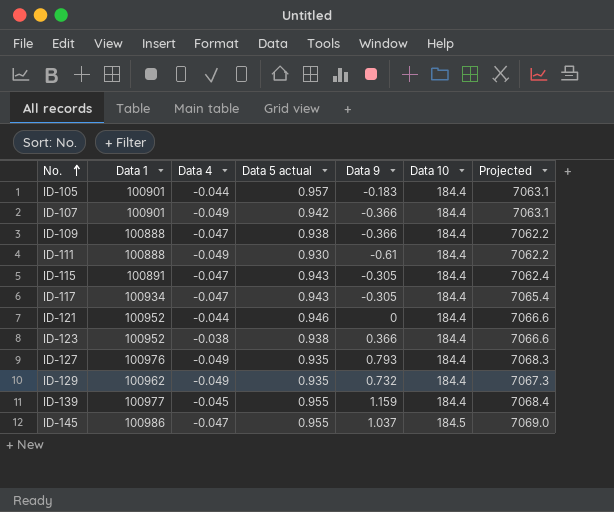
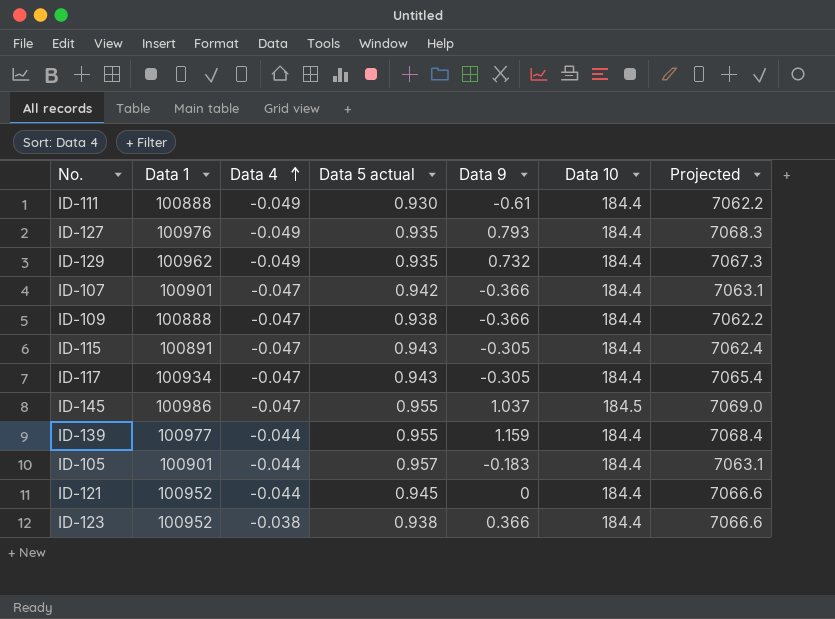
row order: No. ascending -> Data 4 ascending
ID-107 | Data 4: -0.049 -> -0.047
ID-139 | Data 4: -0.045 -> -0.044
ID-121 | Data 5 actual: 0.946 -> 0.945

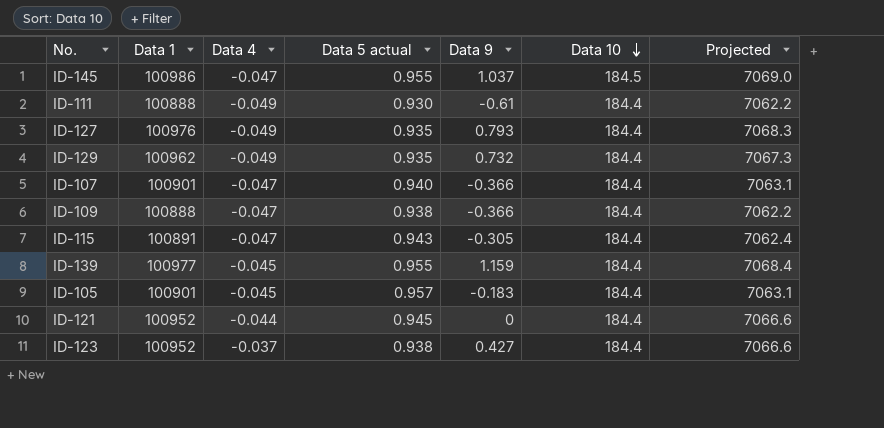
row order: Data 4 ascending -> Data 10 descending
row ID-117: 100934 | -0.047 | 0.943 | -0.305 | 184.4 | 7065.4 -> none
ID-107 | Data 5 actual: 0.942 -> 0.940
ID-139 | Data 4: -0.044 -> -0.045
ID-105 | Data 4: -0.044 -> -0.045
ID-123 | Data 4: -0.038 -> -0.037
ID-123 | Data 9: 0.366 -> 0.427

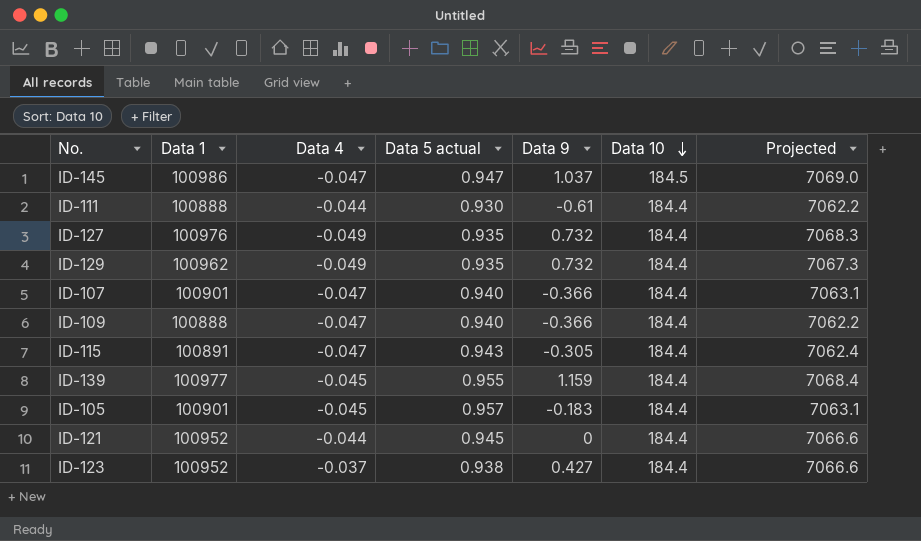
ID-145 | Data 5 actual: 0.955 -> 0.947
ID-111 | Data 4: -0.049 -> -0.044
ID-127 | Data 9: 0.793 -> 0.732
ID-109 | Data 5 actual: 0.938 -> 0.940

